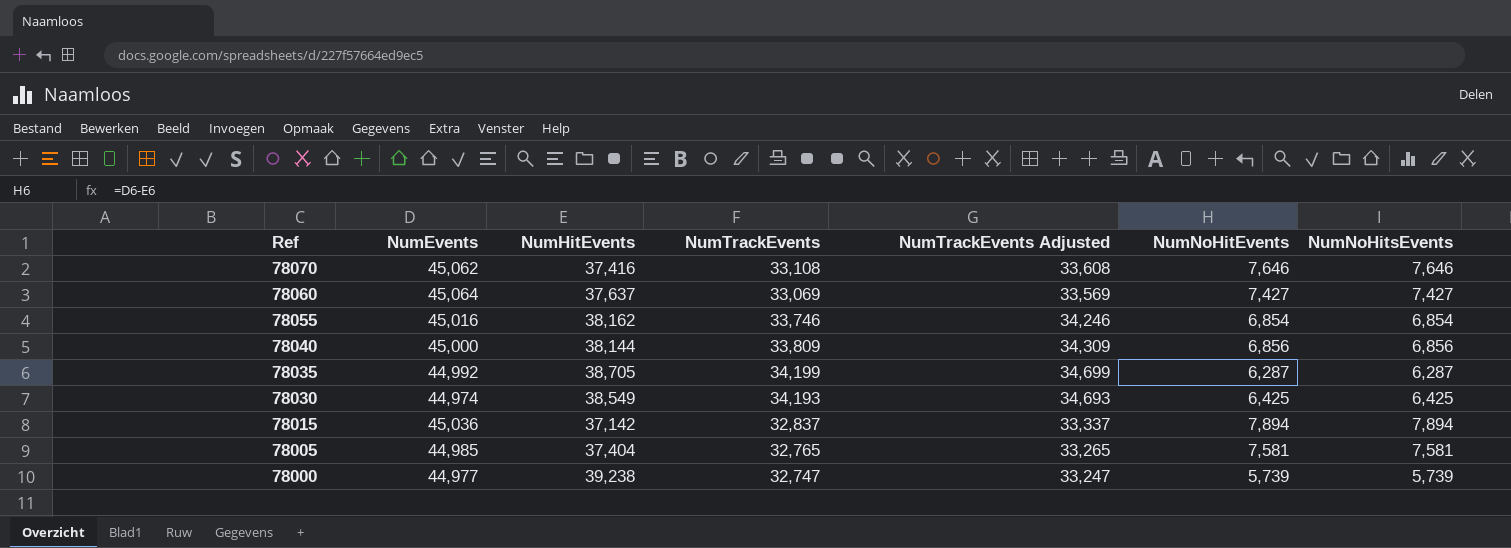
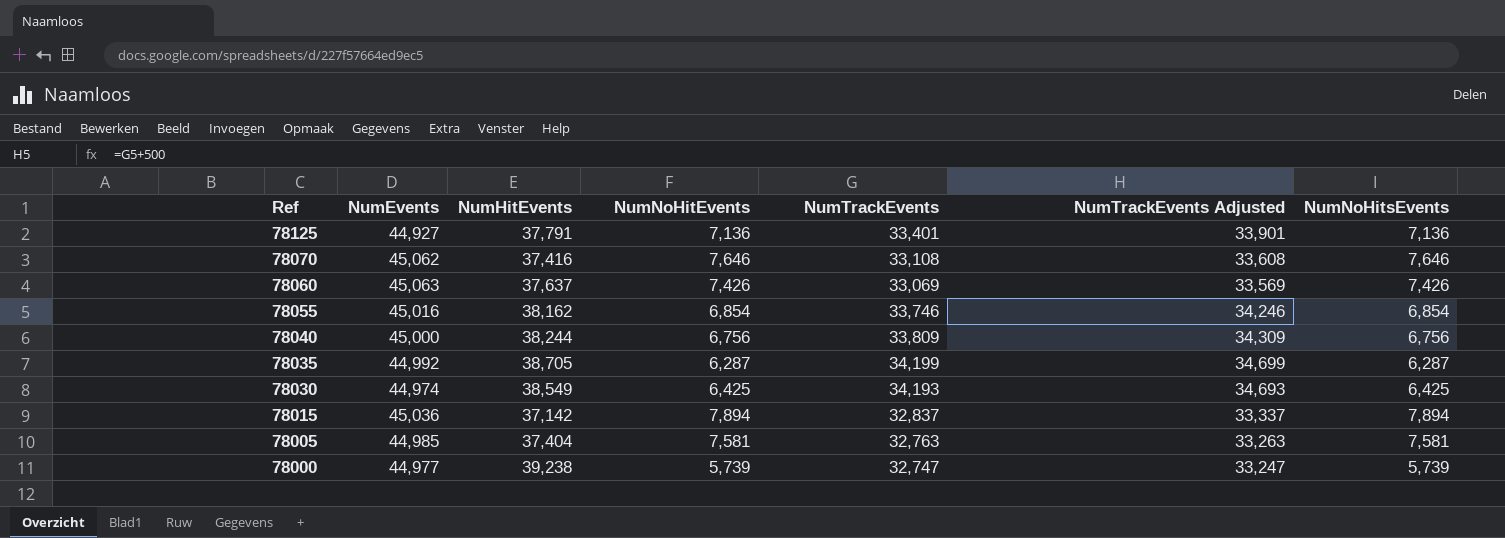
column NumNoHitEvents | position: 6 -> 4
row 78125: none -> 44,927 | 37,791 | 7,136 | 33,401 | 33,901 | 7,136
78060 | NumEvents: 45,064 -> 45,063
78060 | NumNoHitEvents: 7,427 -> 7,426
78060 | NumNoHitsEvents: 7,427 -> 7,426
78040 | NumHitEvents: 38,144 -> 38,244
78040 | NumNoHitEvents: 6,856 -> 6,756
78040 | NumNoHitsEvents: 6,856 -> 6,756
78005 | NumTrackEvents: 32,765 -> 32,763
78005 | NumTrackEvents Adjusted: 33,265 -> 33,263

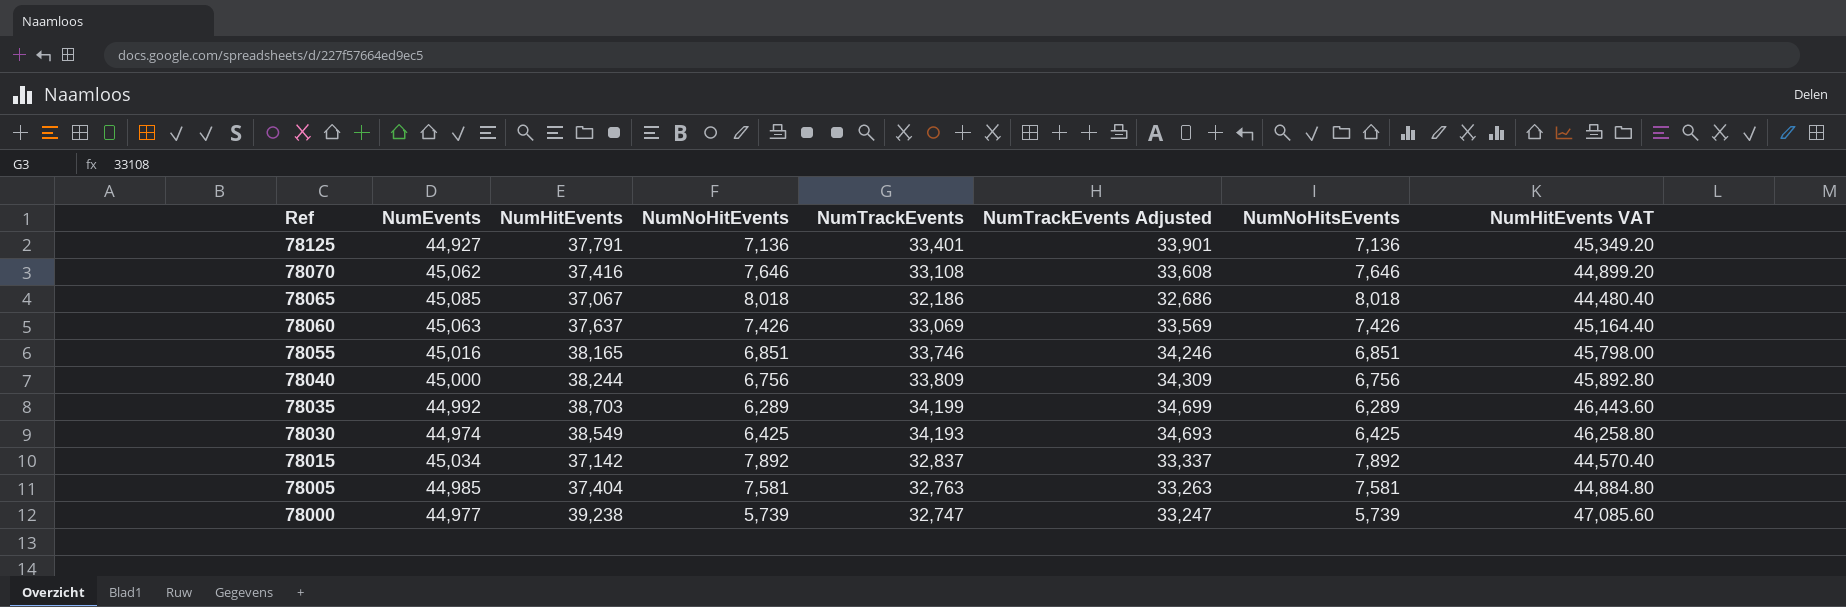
column NumHitEvents VAT | formula: none -> [NumHitEvents] * 1.2
row 78065: none -> 45,085 | 37,067 | 8,018 | 32,186 | 32,686 | 8,018 | 44,480.40
78055 | NumHitEvents: 38,162 -> 38,165
78055 | NumNoHitEvents: 6,854 -> 6,851
78055 | NumNoHitsEvents: 6,854 -> 6,851
78035 | NumHitEvents: 38,705 -> 38,703
78035 | NumNoHitEvents: 6,287 -> 6,289
78035 | NumNoHitsEvents: 6,287 -> 6,289
78015 | NumEvents: 45,036 -> 45,034
78015 | NumNoHitEvents: 7,894 -> 7,892
78015 | NumNoHitsEvents: 7,894 -> 7,892

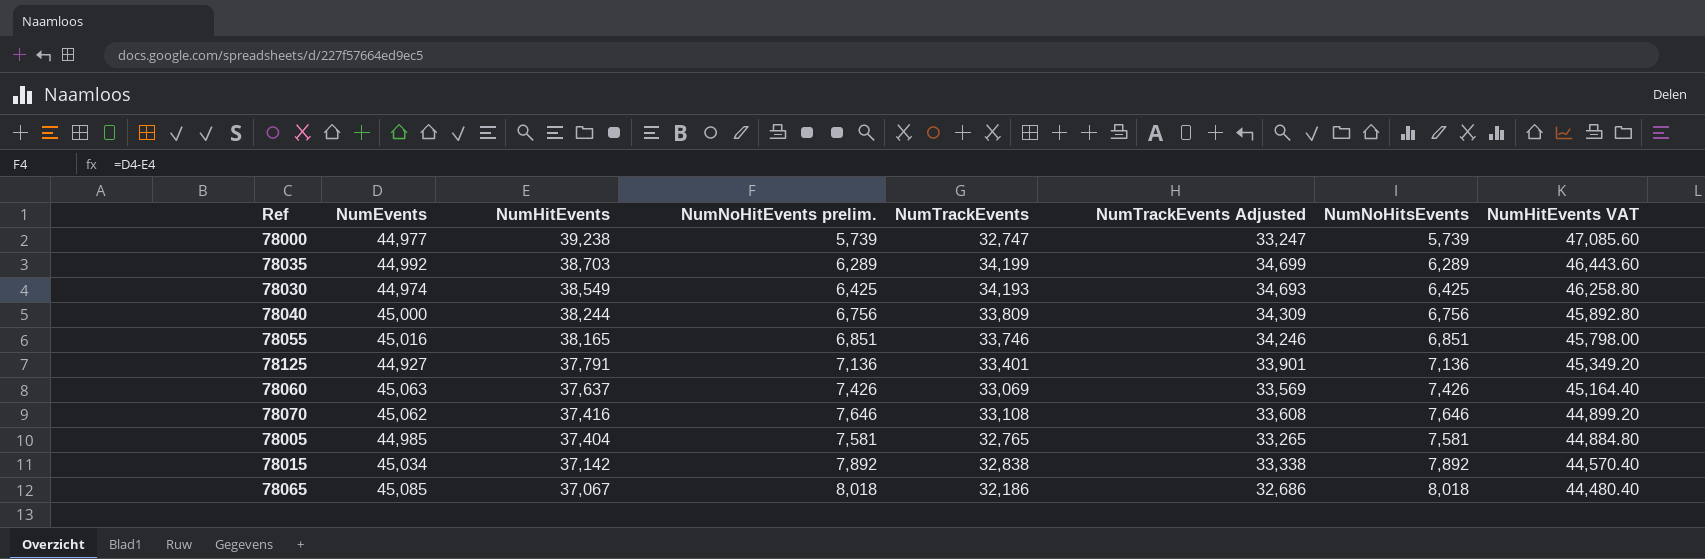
row order: Ref descending -> NumHitEvents descending
column name: NumNoHitEvents -> NumNoHitEvents prelim.
78005 | NumTrackEvents: 32,763 -> 32,765
78005 | NumTrackEvents Adjusted: 33,263 -> 33,265
78015 | NumTrackEvents: 32,837 -> 32,838
78015 | NumTrackEvents Adjusted: 33,337 -> 33,338

